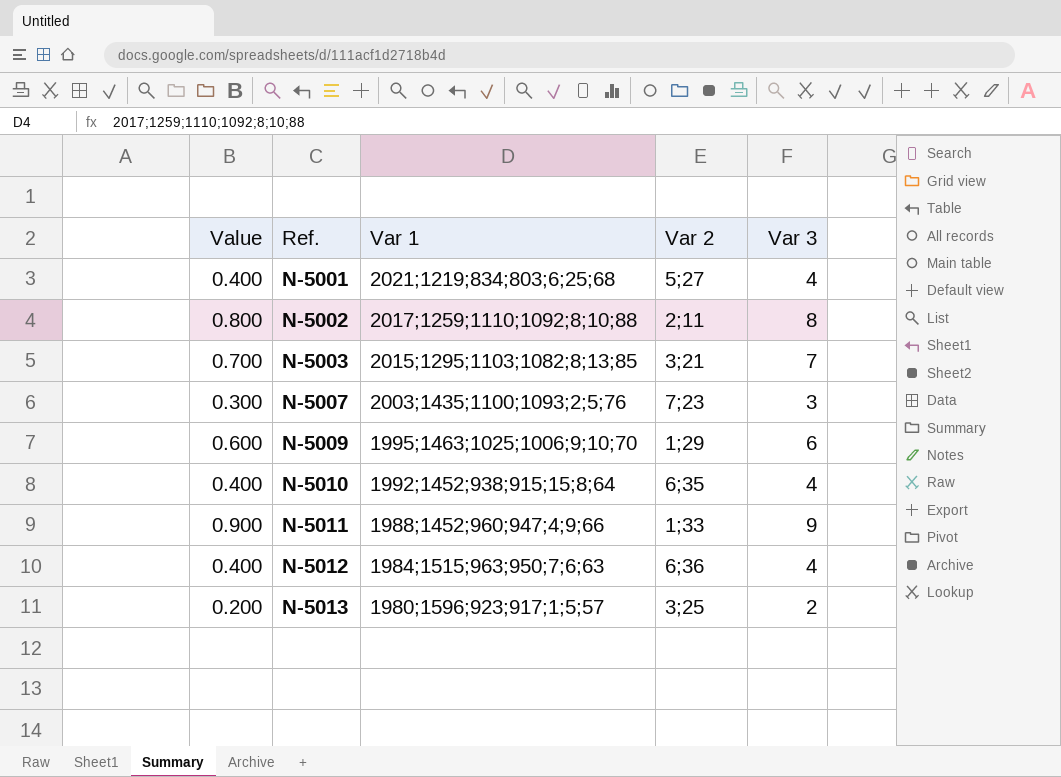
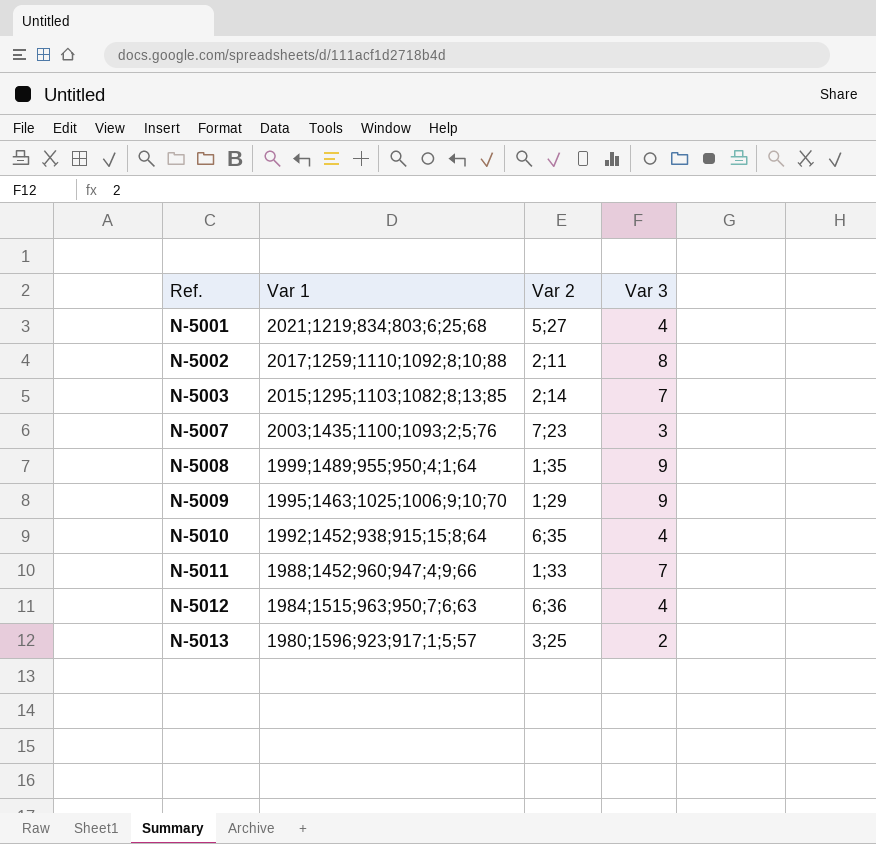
column Value | formula: [Var 3] * 0.1 -> none
N-5003 | Var 2: 3;21 -> 2;14
row N-5008: none -> 1999;1489;955;950;4;1;64 | 1;35 | 9
N-5009 | Var 3: 6 -> 9
N-5011 | Var 3: 9 -> 7

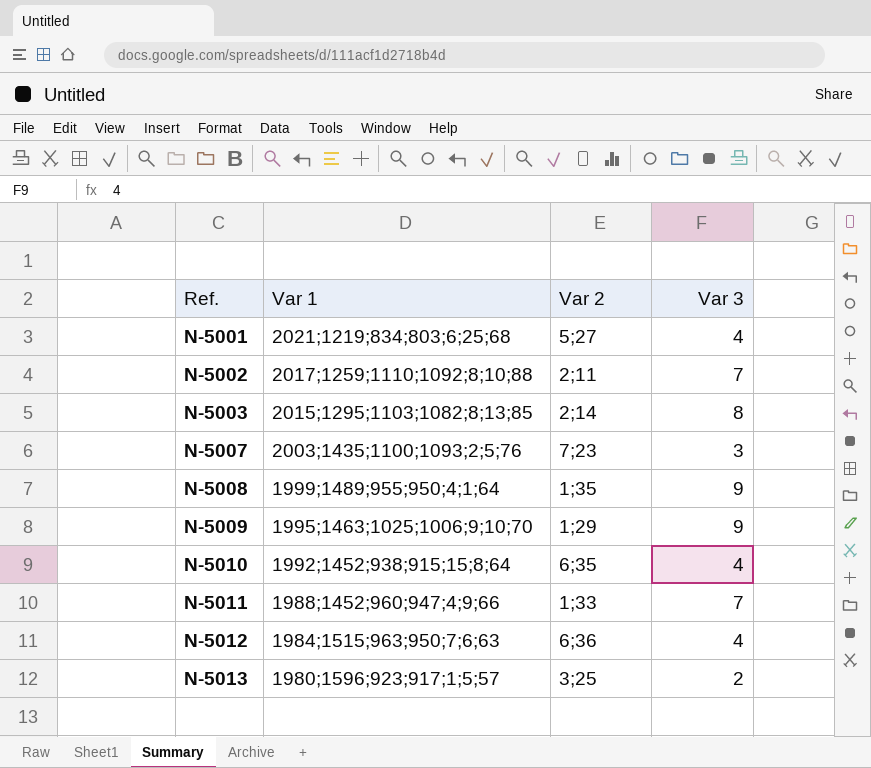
N-5002 | Var 3: 8 -> 7
N-5003 | Var 3: 7 -> 8

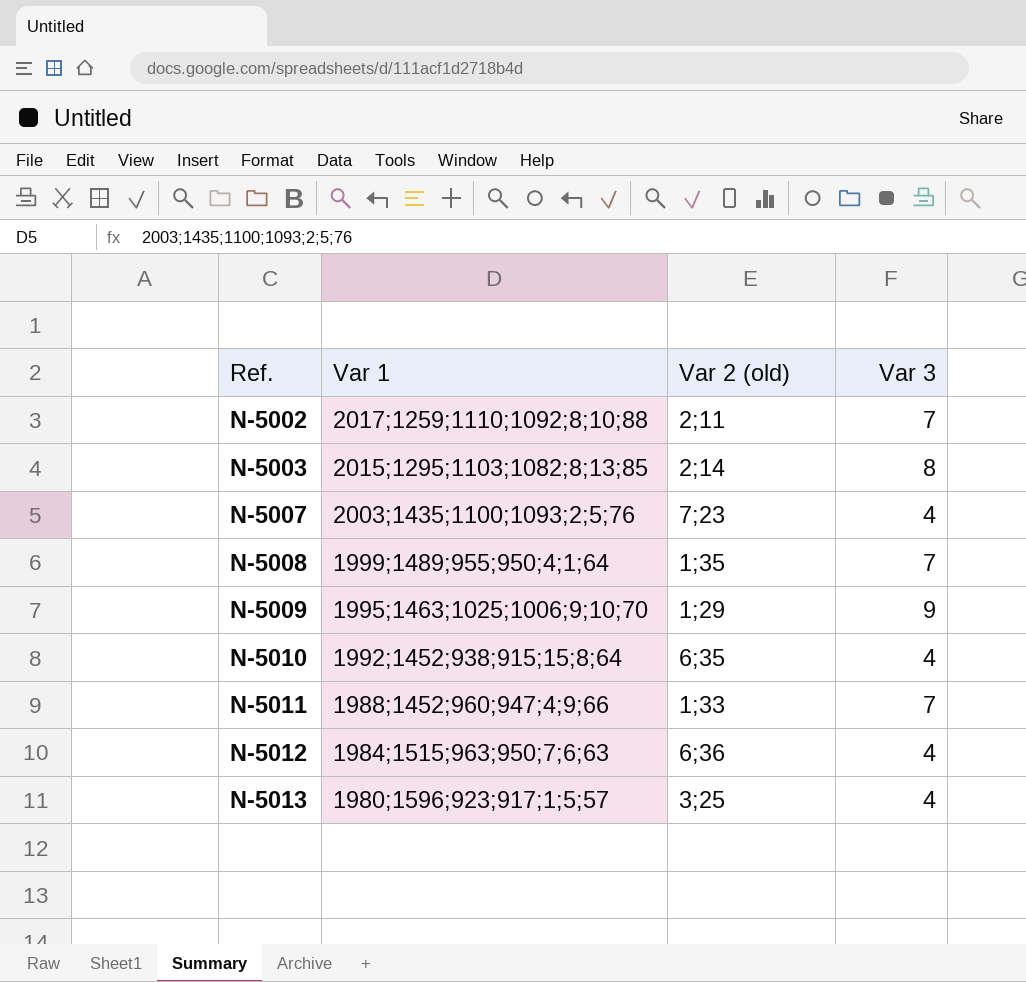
column name: Var 2 -> Var 2 (old)
row N-5001: 2021;1219;834;803;6;25;68 | 5;27 | 4 -> none
N-5007 | Var 3: 3 -> 4
N-5008 | Var 3: 9 -> 7
N-5013 | Var 3: 2 -> 4

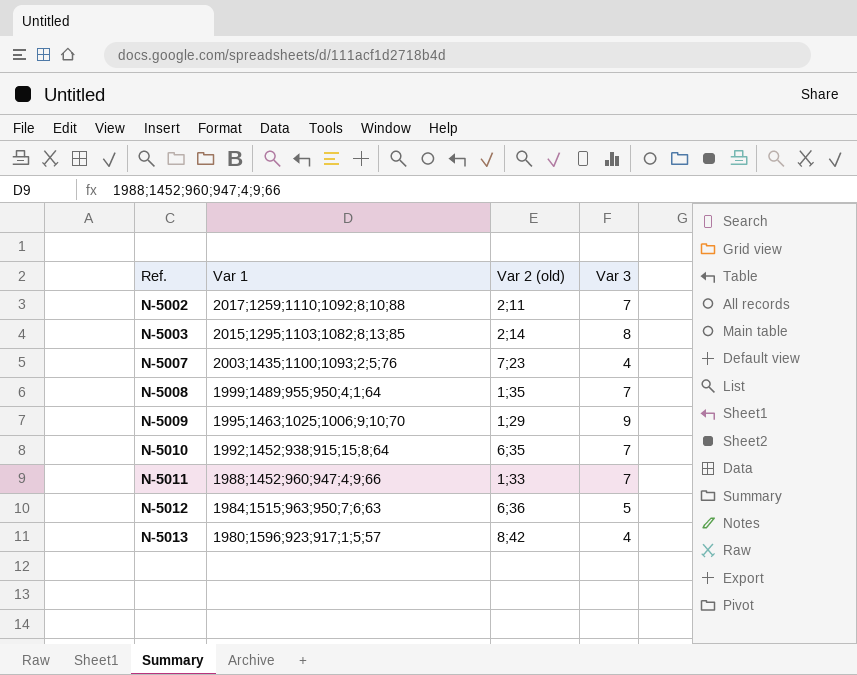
N-5010 | Var 3: 4 -> 7
N-5012 | Var 3: 4 -> 5
N-5013 | Var 2 (old): 3;25 -> 8;42

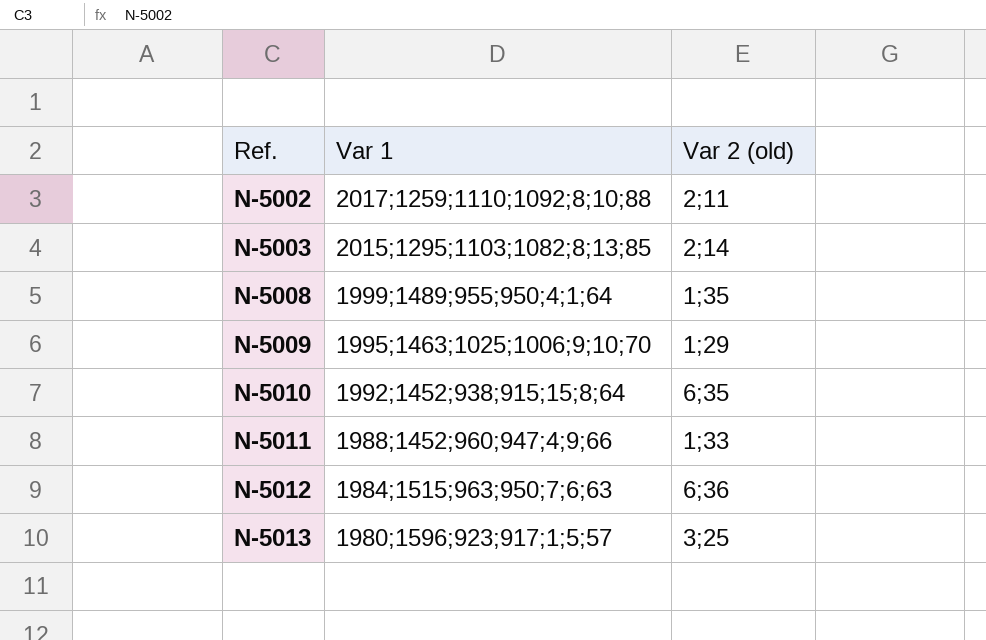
column Var 3 | position: 4 -> none
row N-5007: 2003;1435;1100;1093;2;5;76 | 7;23 | 4 -> none
N-5013 | Var 2 (old): 8;42 -> 3;25

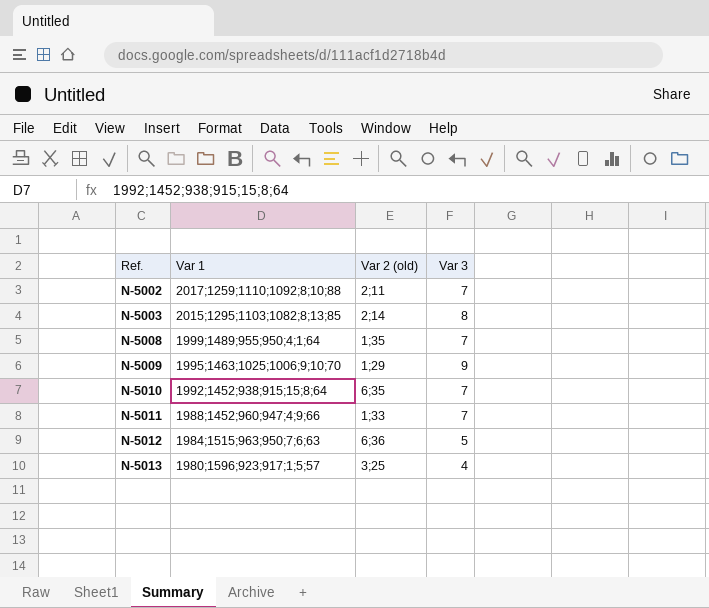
column Var 3 | position: none -> 4

